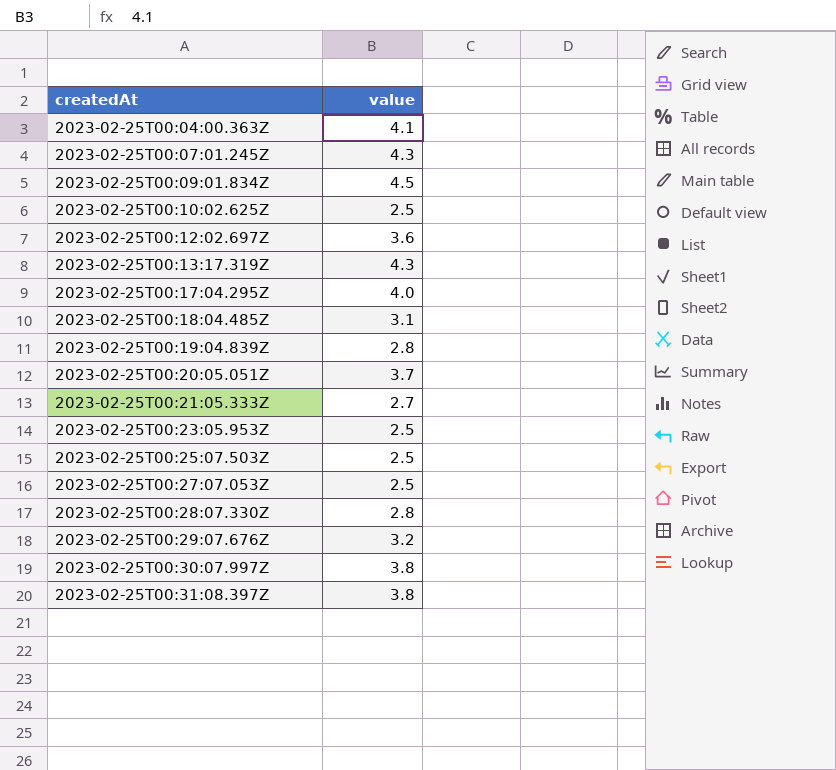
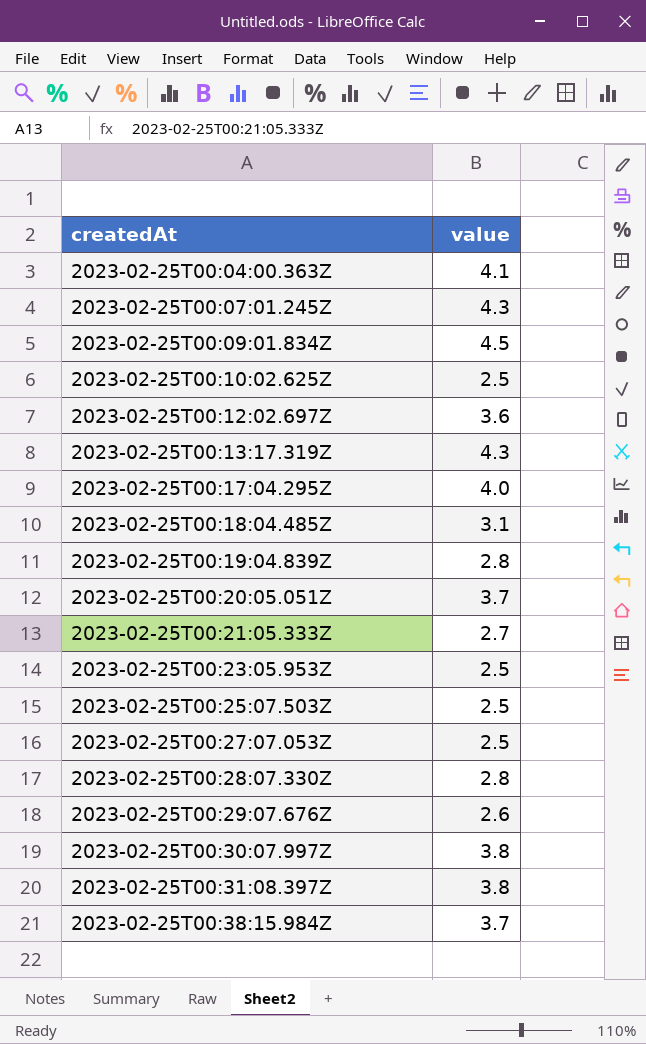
2023-02-25T00:29:07.676Z | value: 3.2 -> 2.6
row 2023-02-25T00:38:15.984Z: none -> 3.7

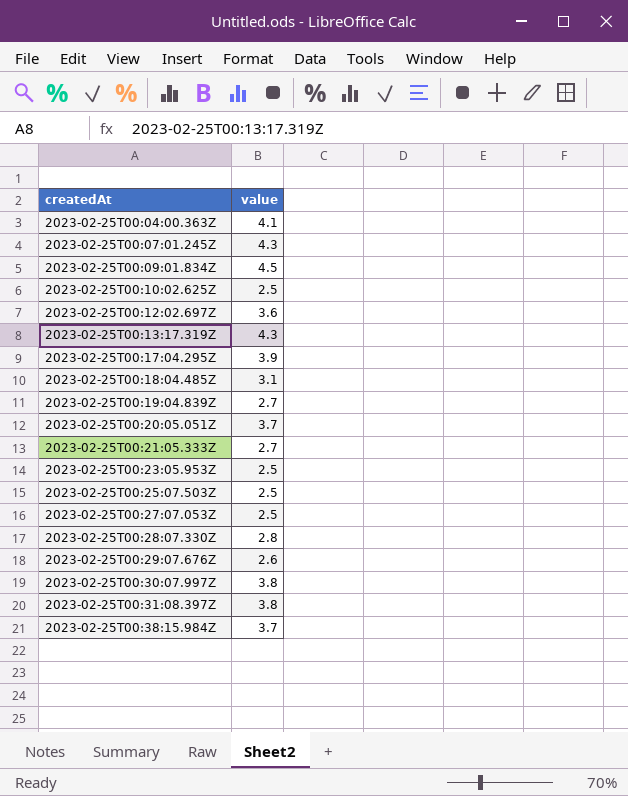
2023-02-25T00:17:04.295Z | value: 4.0 -> 3.9
2023-02-25T00:19:04.839Z | value: 2.8 -> 2.7

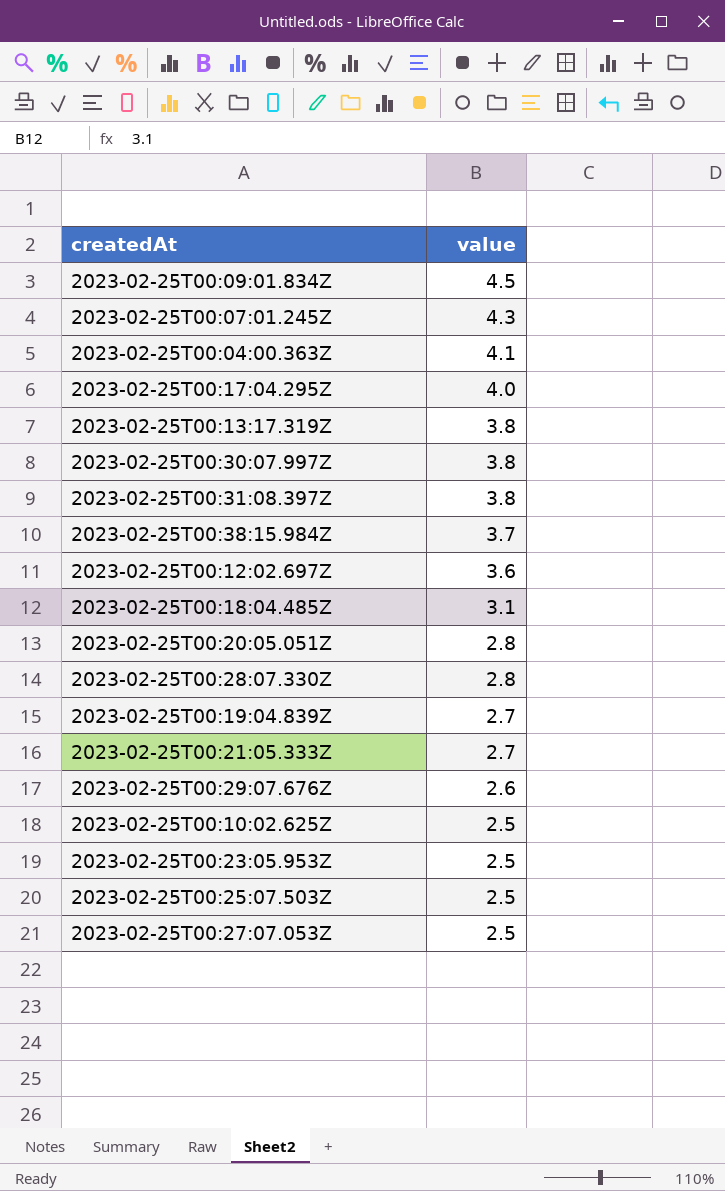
row order: createdAt ascending -> value descending
2023-02-25T00:17:04.295Z | value: 3.9 -> 4.0
2023-02-25T00:13:17.319Z | value: 4.3 -> 3.8
2023-02-25T00:20:05.051Z | value: 3.7 -> 2.8

